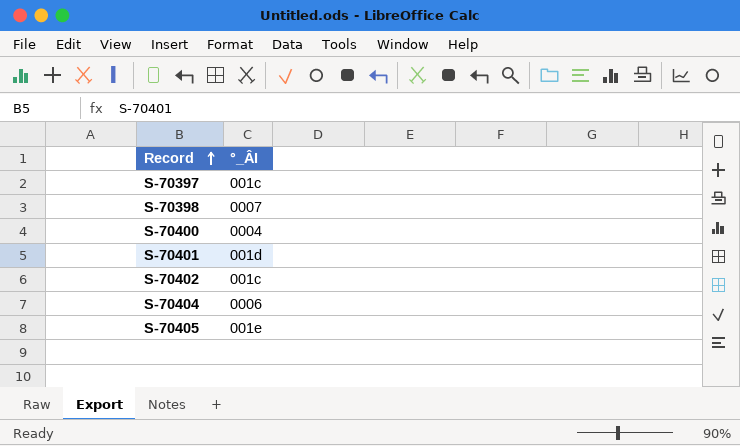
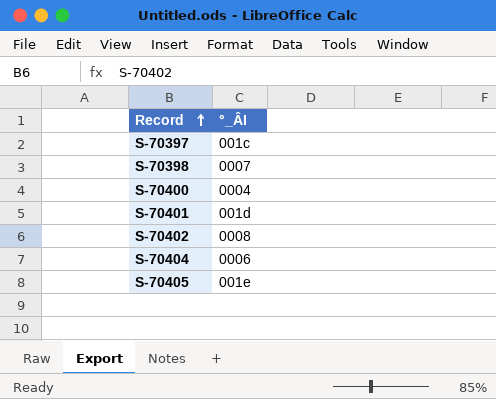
S-70402 | °_ÂI: 001c -> 0008

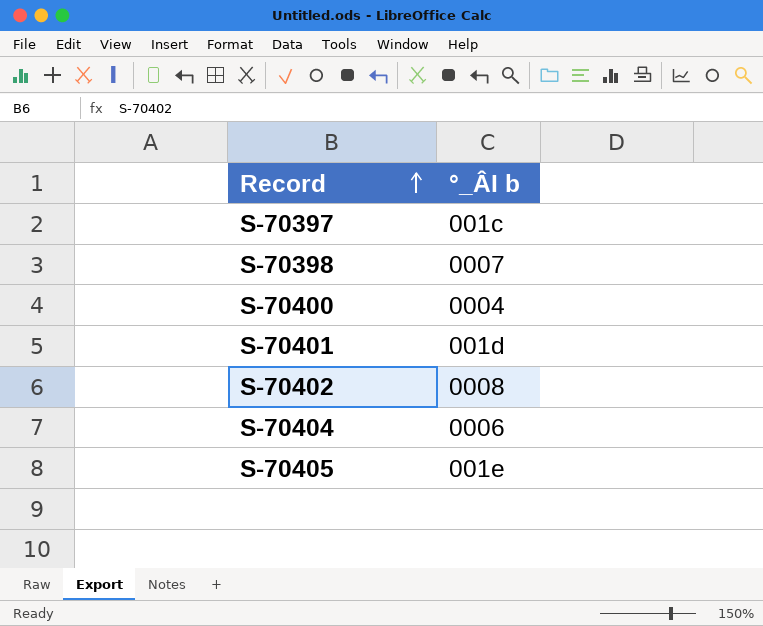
column name: °_ÂI -> °_ÂI b

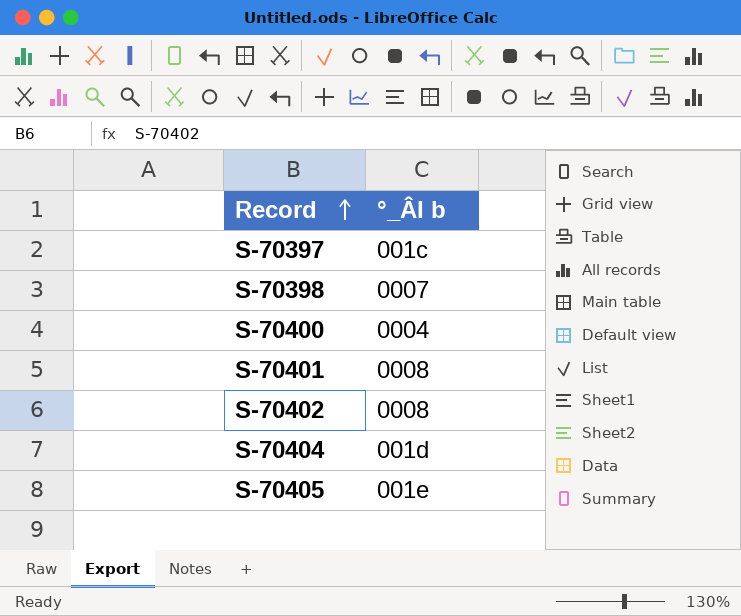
S-70401 | °_ÂI b: 001d -> 0008
S-70404 | °_ÂI b: 0006 -> 001d

